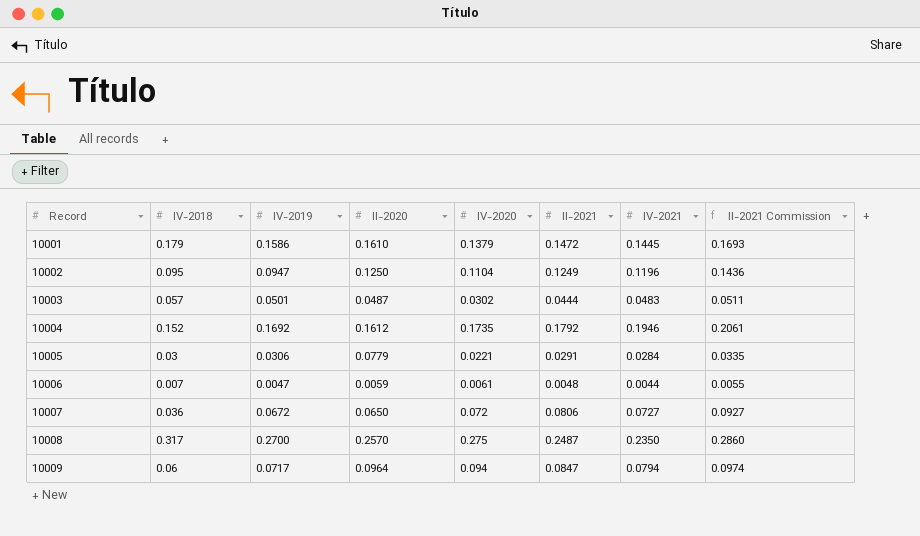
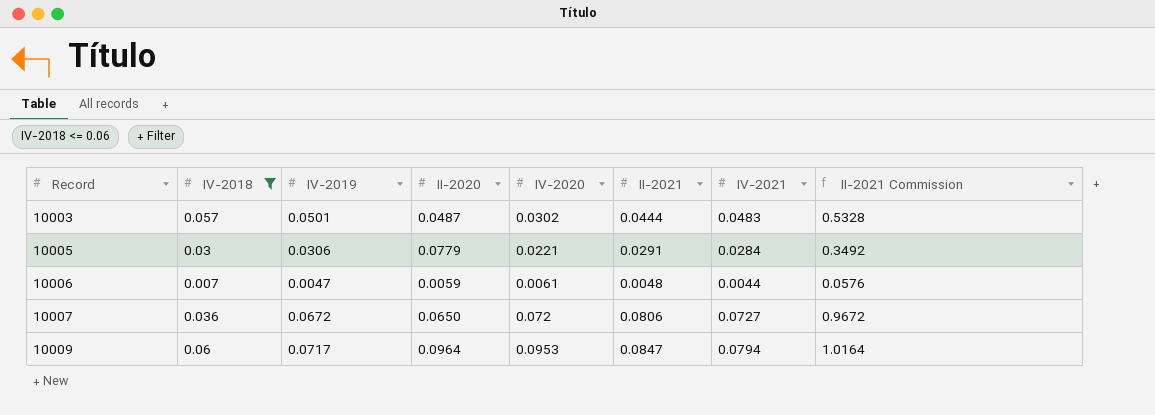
filter: none -> IV-2018 <= 0.06
column II-2021 Commission | formula: [II-2021] * 1.15 -> [II-2021] * 12
10009 | IV-2020: 0.094 -> 0.0953

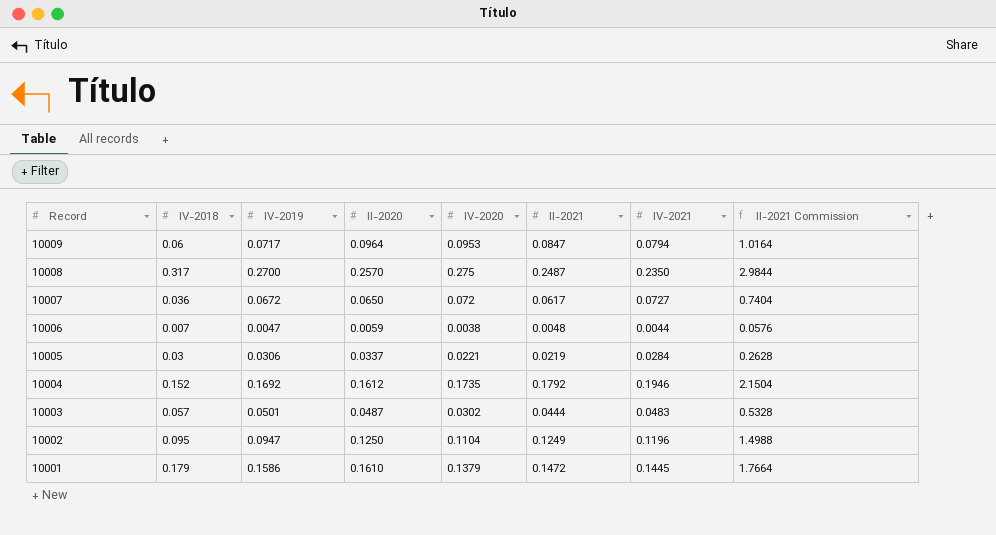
filter: IV-2018 <= 0.06 -> none
row order: Record ascending -> Record descending
10007 | II-2021: 0.0806 -> 0.0617
10007 | II-2021 Commission: 0.9672 -> 0.7404
10006 | IV-2020: 0.0061 -> 0.0038
10005 | II-2020: 0.0779 -> 0.0337
10005 | II-2021: 0.0291 -> 0.0219
10005 | II-2021 Commission: 0.3492 -> 0.2628

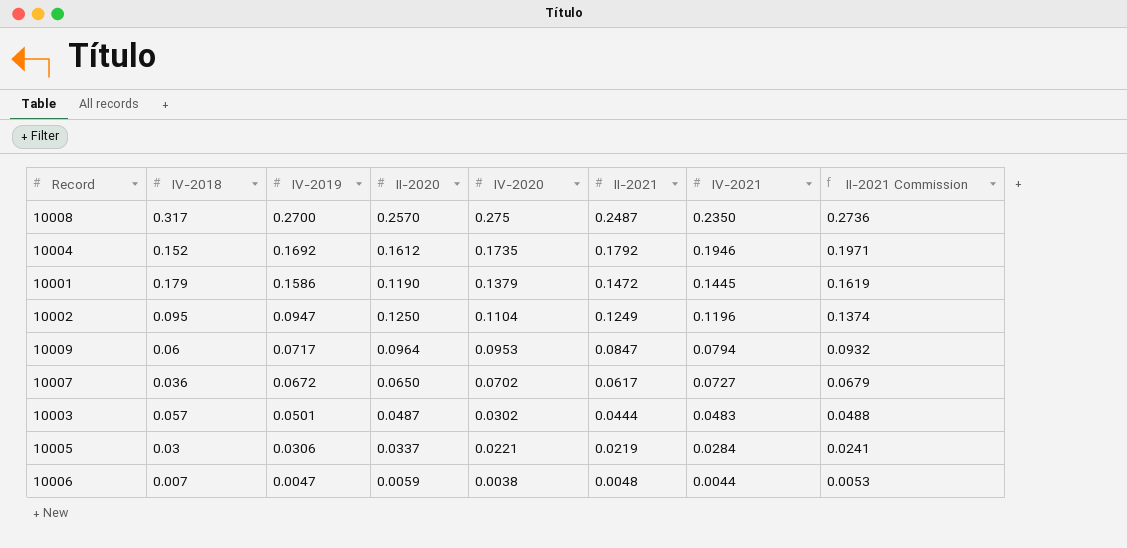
row order: Record descending -> IV-2019 descending
column II-2021 Commission | formula: [II-2021] * 12 -> [II-2021] * 1.1
10001 | II-2020: 0.1610 -> 0.1190
10007 | IV-2020: 0.072 -> 0.0702

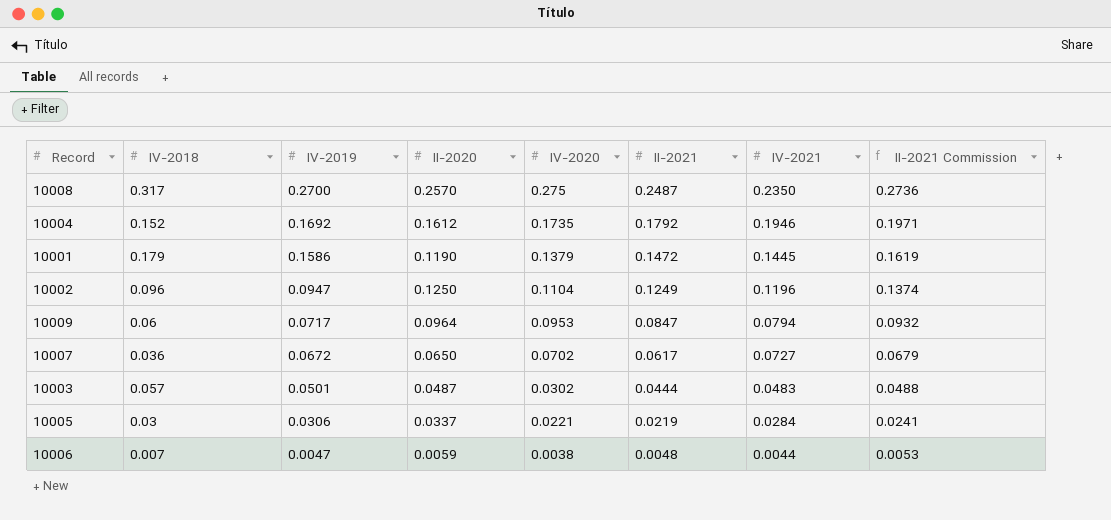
10002 | IV-2018: 0.095 -> 0.096

